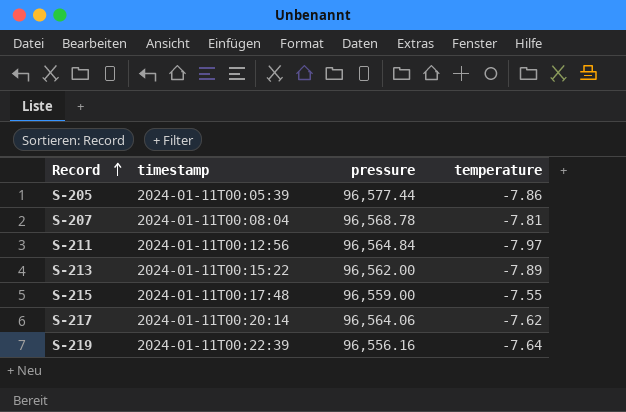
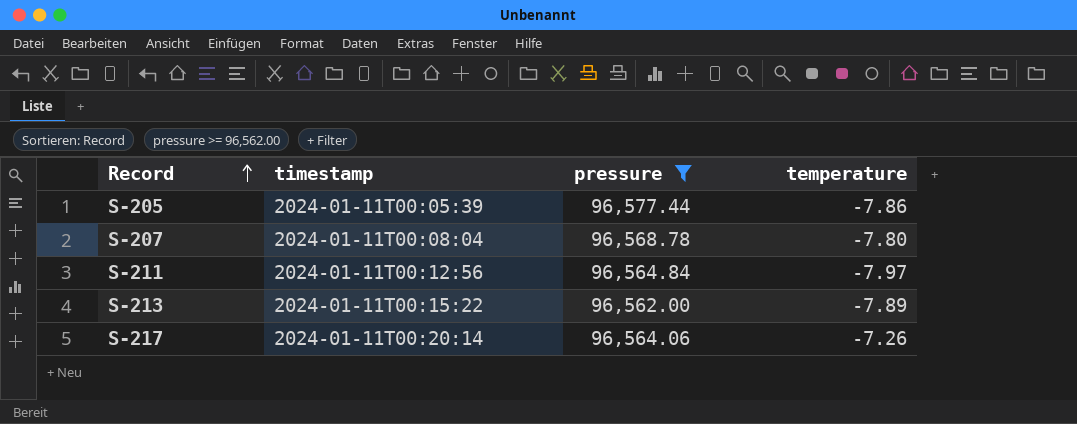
filter: none -> pressure >= 96,562.00
S-207 | temperature: -7.81 -> -7.80
S-217 | temperature: -7.62 -> -7.26

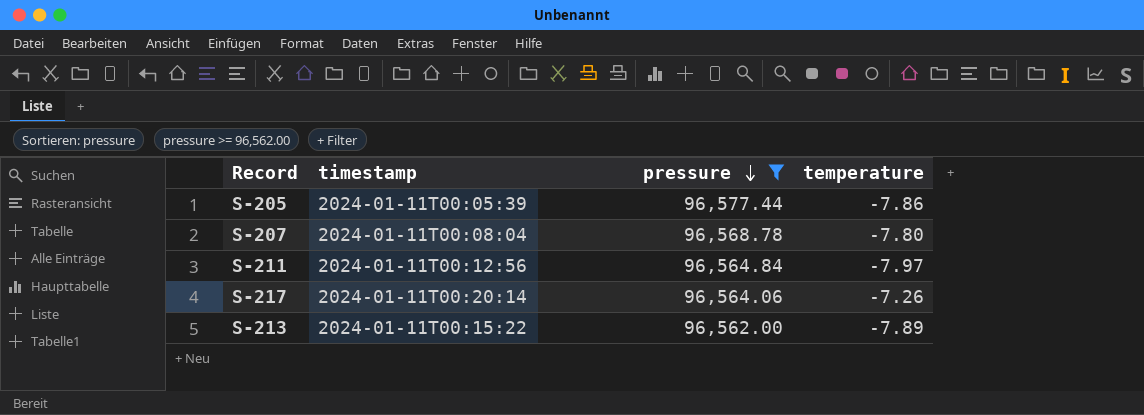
row order: Record ascending -> pressure descending

